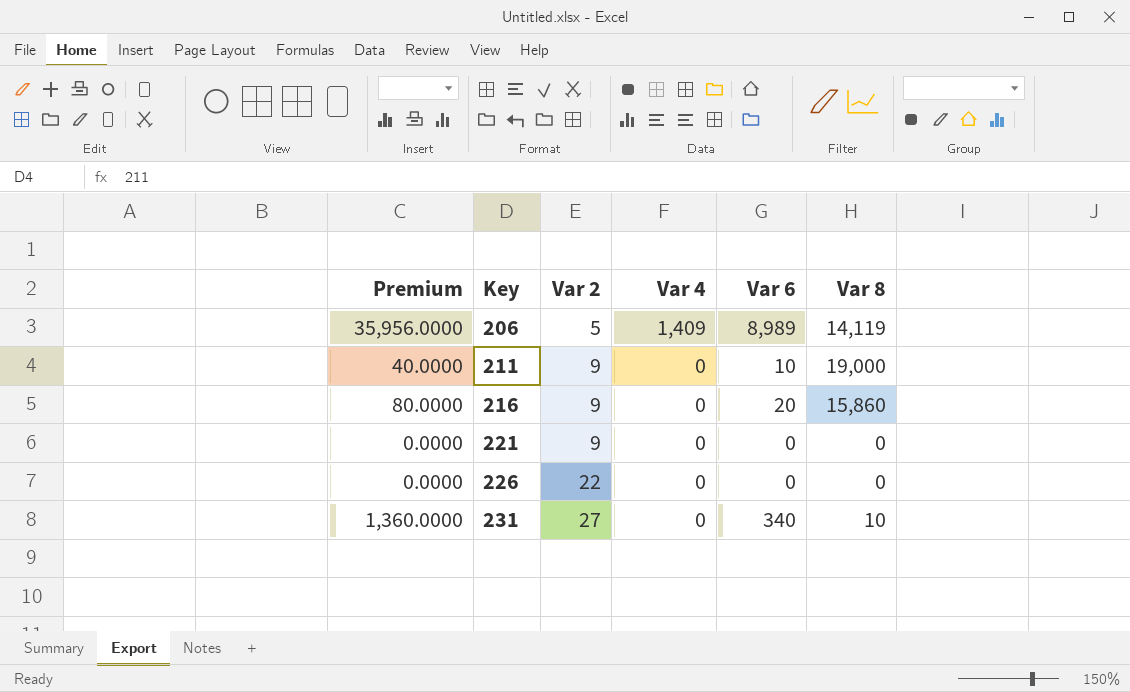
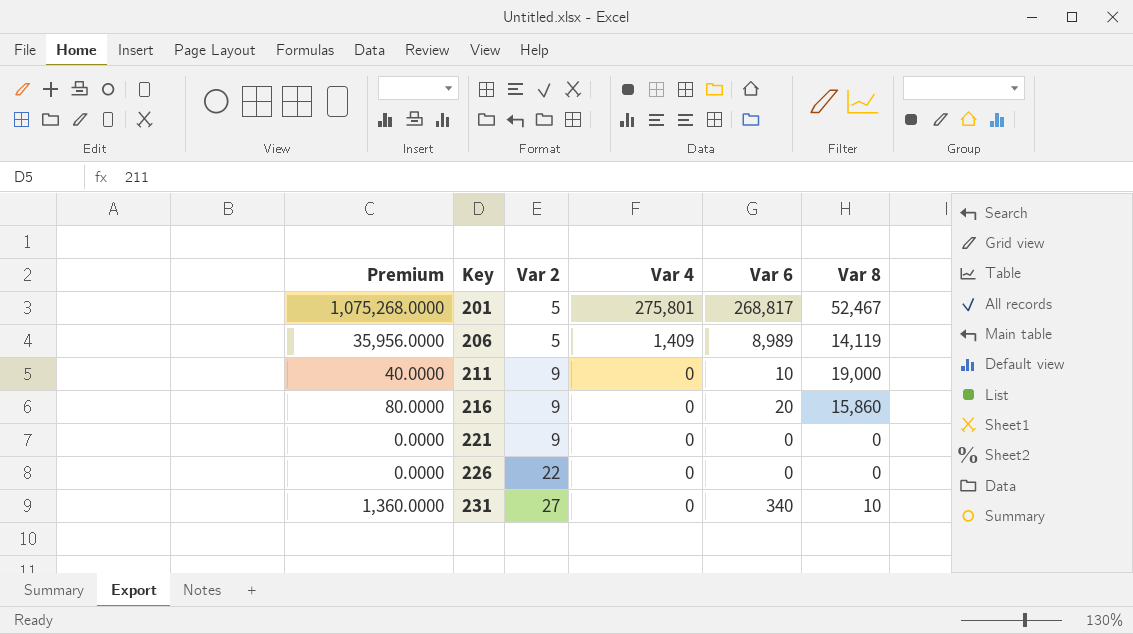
row 201: none -> 1,075,268.0000 | 5 | 275,801 | 268,817 | 52,467

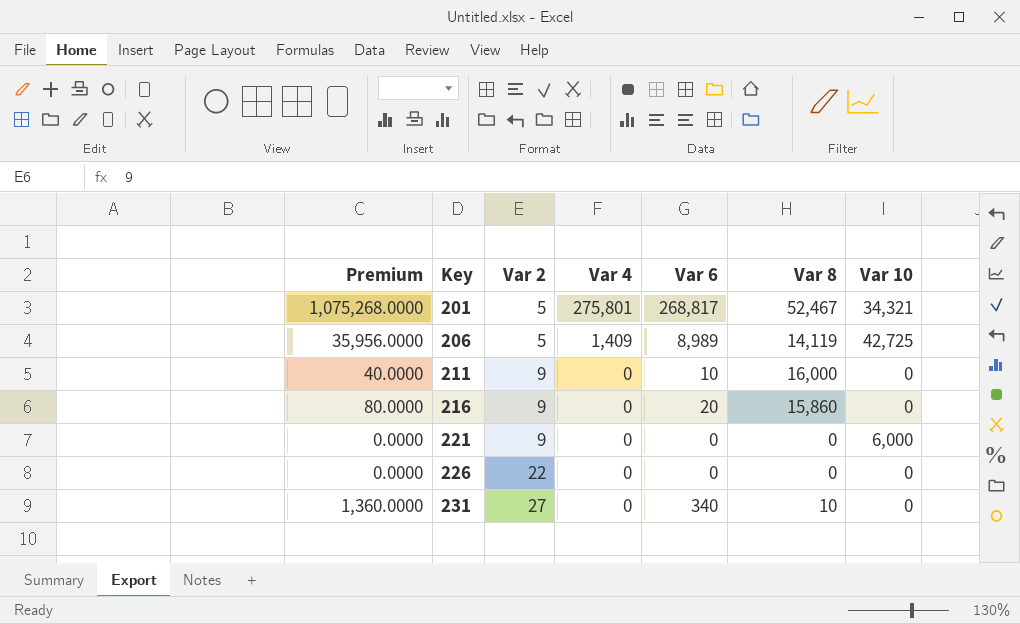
column Var 10 | position: none -> 7
211 | Var 8: 19,000 -> 16,000

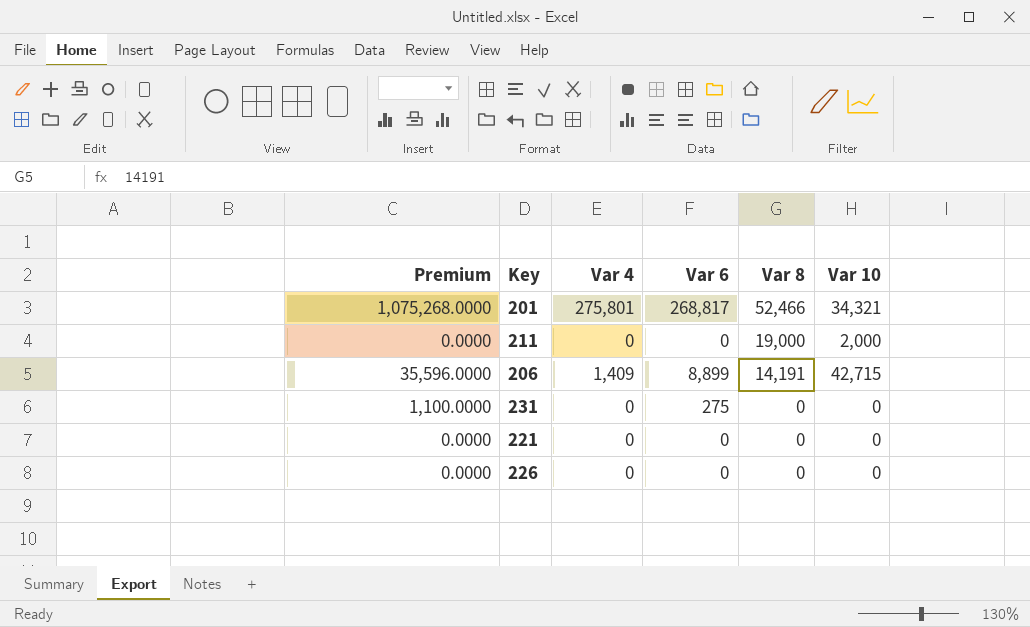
row order: Key ascending -> Var 8 descending
column Var 2 | position: 3 -> none
row 216: 80.0000 | 9 | 0 | 20 | 15,860 | 0 -> none
201 | Var 8: 52,467 -> 52,466
211 | Premium: 40.0000 -> 0.0000
211 | Var 6: 10 -> 0
211 | Var 8: 16,000 -> 19,000
211 | Var 10: 0 -> 2,000
206 | Premium: 35,956.0000 -> 35,596.0000
206 | Var 6: 8,989 -> 8,899
206 | Var 8: 14,119 -> 14,191
206 | Var 10: 42,725 -> 42,715
231 | Premium: 1,360.0000 -> 1,100.0000
231 | Var 6: 340 -> 275
231 | Var 8: 10 -> 0
221 | Var 10: 6,000 -> 0

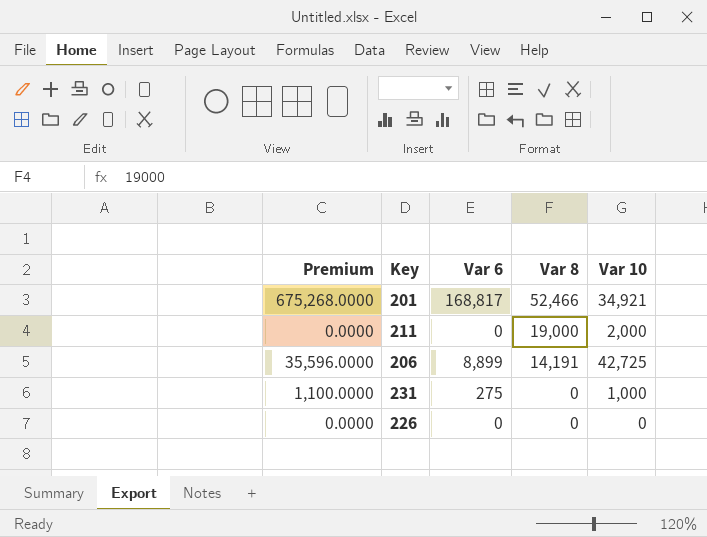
column Var 4 | position: 3 -> none
row 221: 0.0000 | 0 | 0 | 0 | 0 -> none
201 | Premium: 1,075,268.0000 -> 675,268.0000
201 | Var 6: 268,817 -> 168,817
201 | Var 10: 34,321 -> 34,921
206 | Var 10: 42,715 -> 42,725
231 | Var 10: 0 -> 1,000

